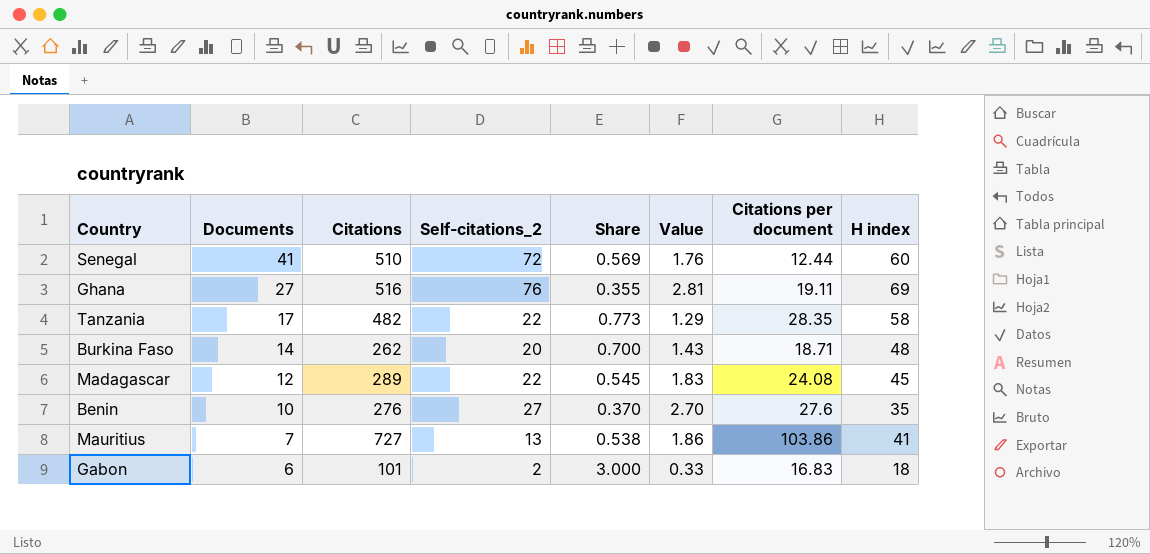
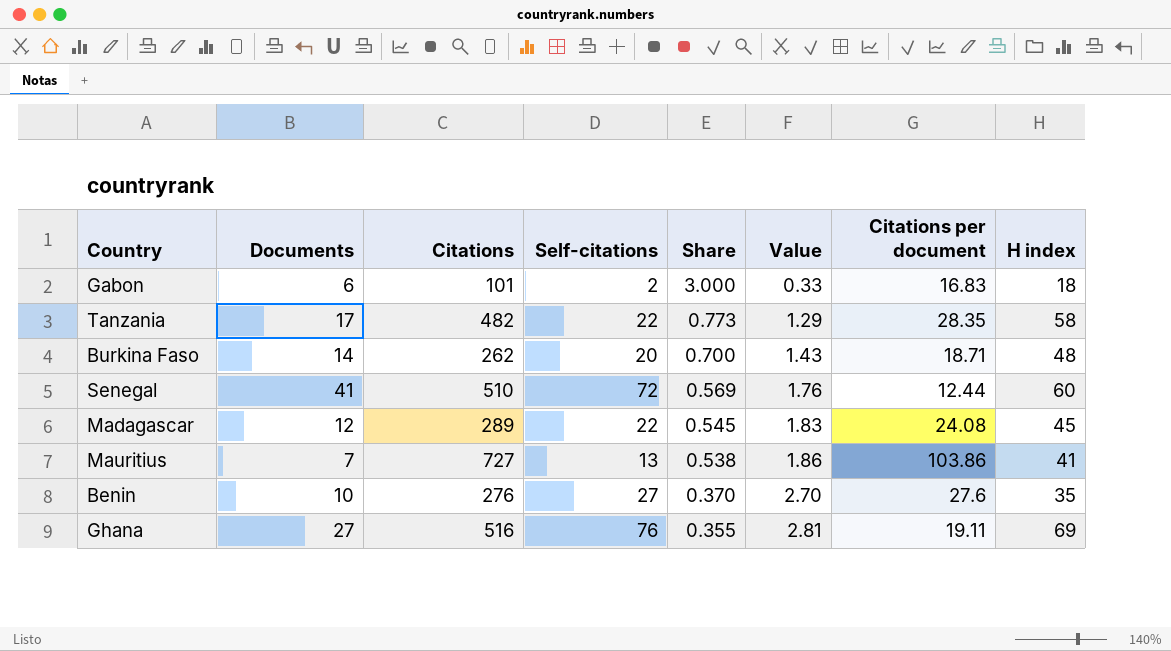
row order: Documents descending -> Share descending
column name: Self-citations_2 -> Self-citations

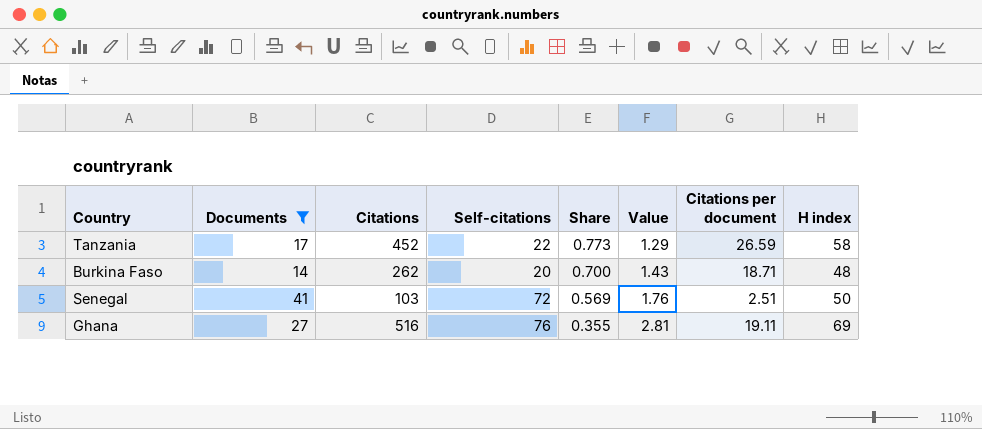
filter: none -> Documents >= 14
Tanzania | Citations: 482 -> 452
Tanzania | Citations per document: 28.35 -> 26.59
Senegal | Citations: 510 -> 103
Senegal | Citations per document: 12.44 -> 2.51
Senegal | H index: 60 -> 50

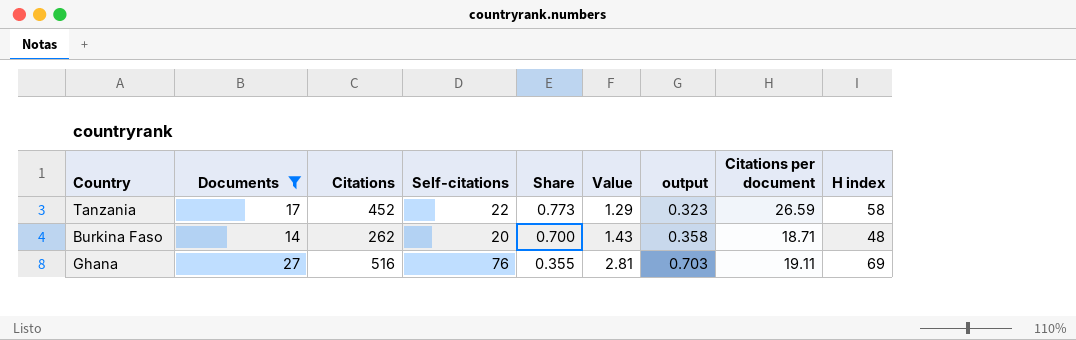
column output | formula: none -> [Value] * 0.25
row Senegal: 41 | 103 | 72 | 0.569 | 1.76 | 2.51 | 50 -> none

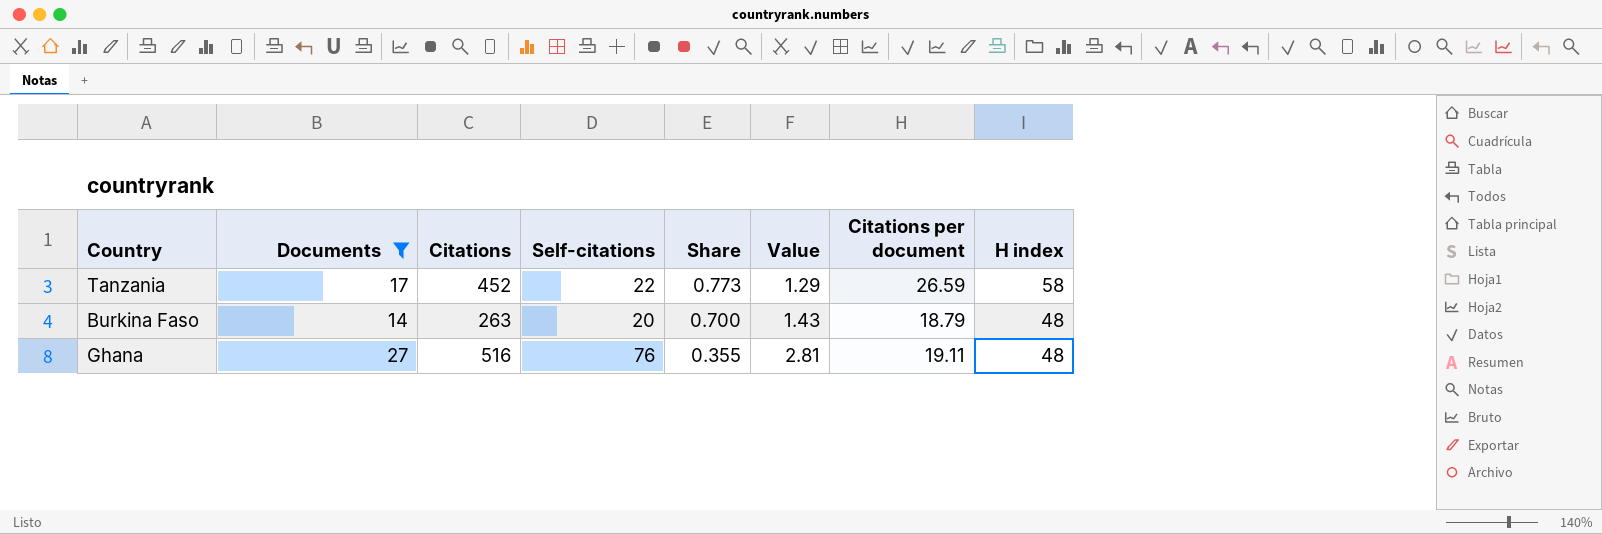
column output | formula: [Value] * 0.25 -> none
Burkina Faso | Citations: 262 -> 263
Burkina Faso | Citations per document: 18.71 -> 18.79
Ghana | H index: 69 -> 48

